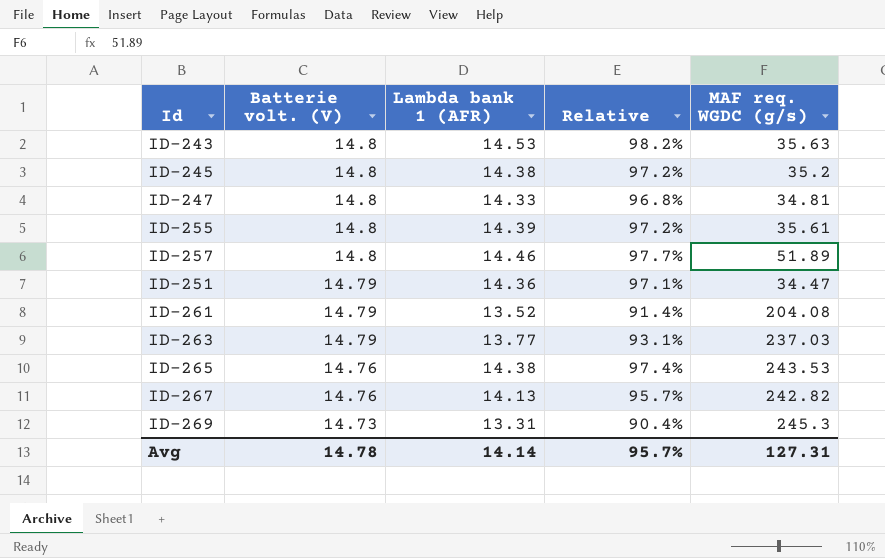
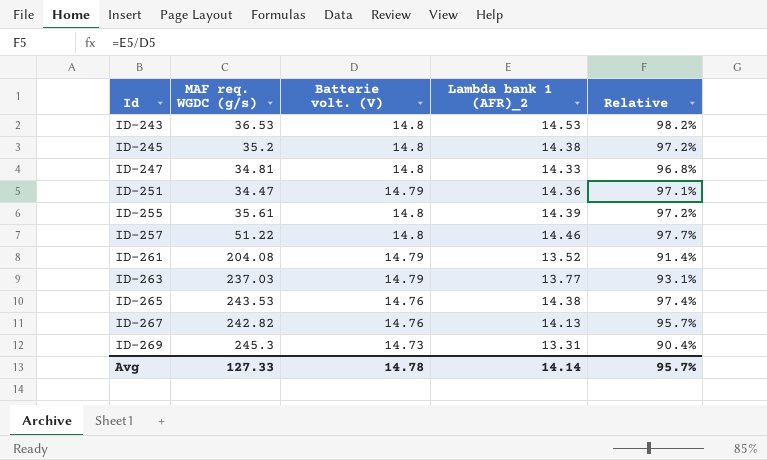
row order: Batterie volt. (V) descending -> Id ascending
column MAF req. WGDC (g/s) | position: 5 -> 2
column name: Lambda bank 1 (AFR) -> Lambda bank 1 (AFR)_2
ID-243 | MAF req. WGDC (g/s): 35.63 -> 36.53
ID-257 | MAF req. WGDC (g/s): 51.89 -> 51.22
Avg | MAF req. WGDC (g/s): 127.31 -> 127.33

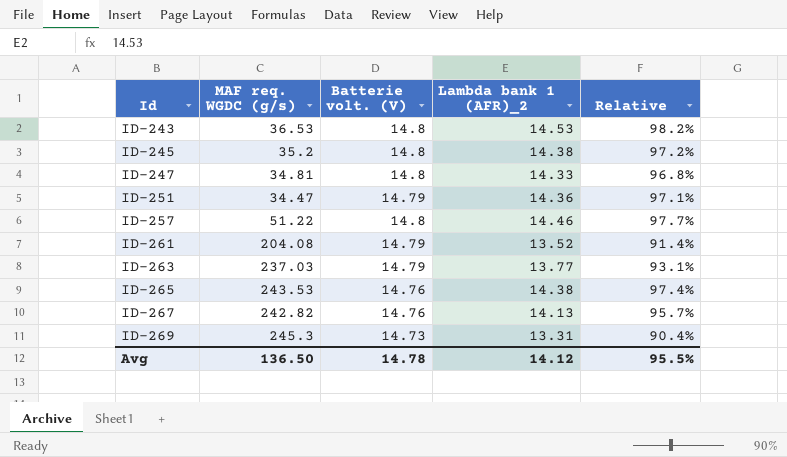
row ID-255: 35.61 | 14.8 | 14.39 | 97.2% -> none
Avg | MAF req. WGDC (g/s): 127.33 -> 136.50
Avg | Lambda bank 1 (AFR)_2: 14.14 -> 14.12
Avg | Relative: 95.7% -> 95.5%

